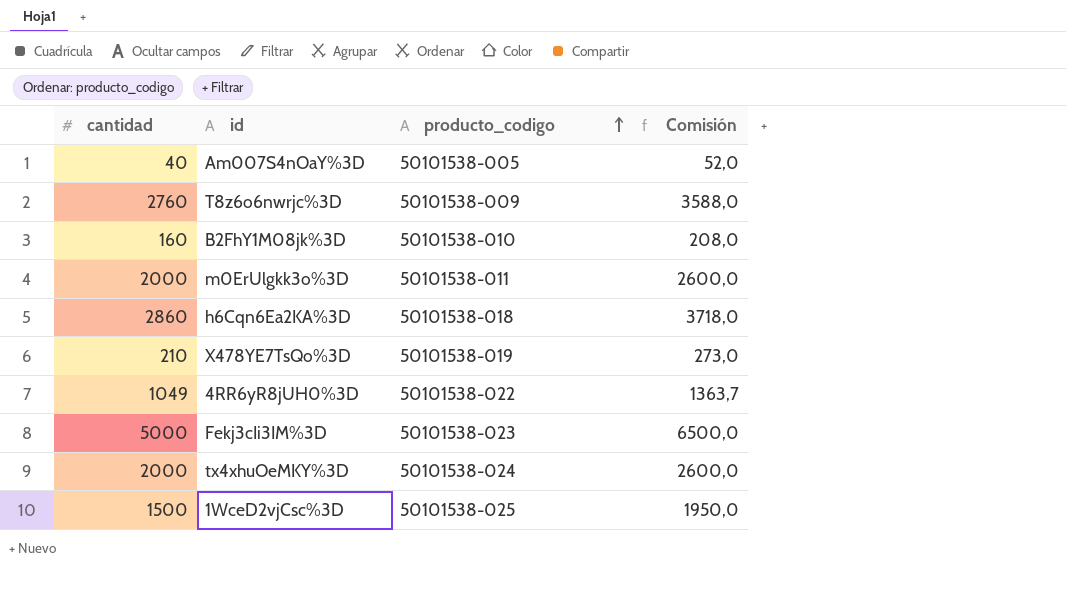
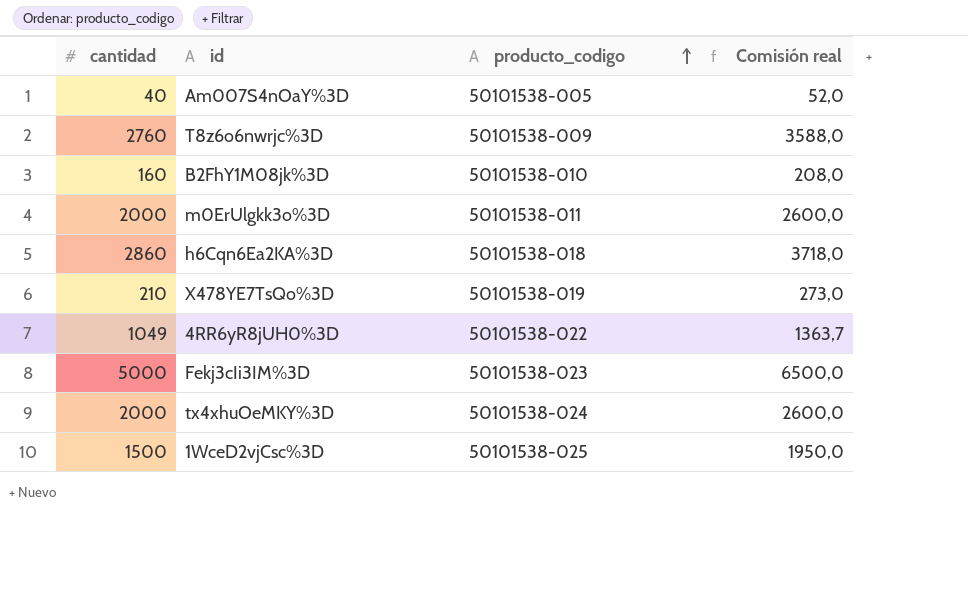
column name: Comisión -> Comisión real

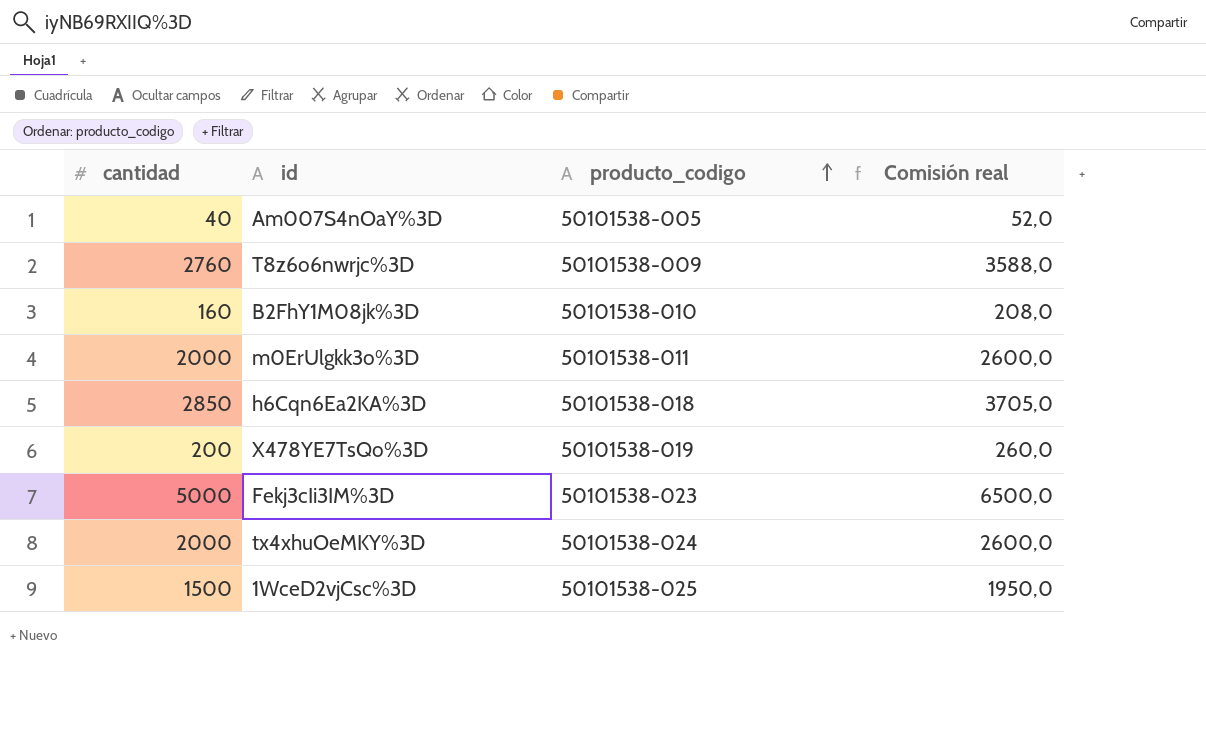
row 4RR6yR8jUH0%3D: 1049 | 50101538-022 | 1363,7 -> none
h6Cqn6Ea2KA%3D | cantidad: 2860 -> 2850
h6Cqn6Ea2KA%3D | Comisión real: 3718,0 -> 3705,0
X478YE7TsQo%3D | cantidad: 210 -> 200
X478YE7TsQo%3D | Comisión real: 273,0 -> 260,0

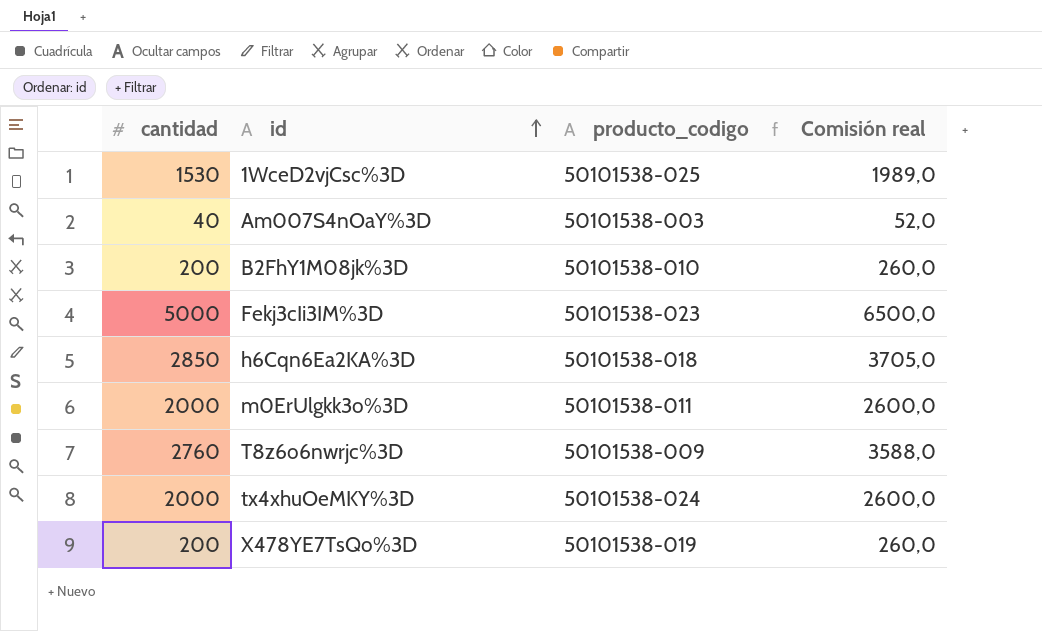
row order: producto_codigo ascending -> id ascending
1WceD2vjCsc%3D | cantidad: 1500 -> 1530
1WceD2vjCsc%3D | Comisión real: 1950,0 -> 1989,0
Am007S4nOaY%3D | producto_codigo: 50101538-005 -> 50101538-003
B2FhY1M08jk%3D | cantidad: 160 -> 200
B2FhY1M08jk%3D | Comisión real: 208,0 -> 260,0

